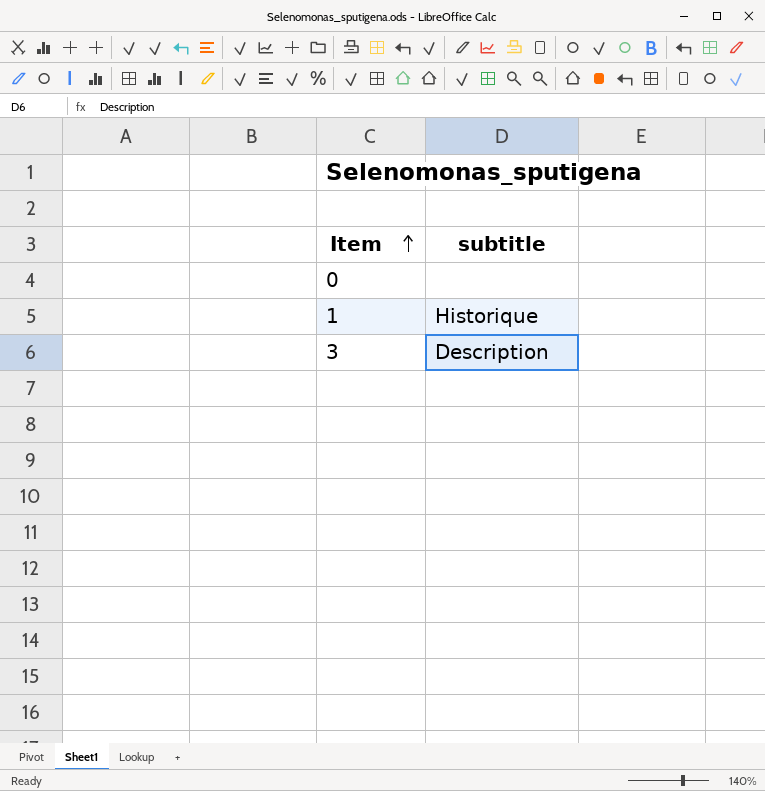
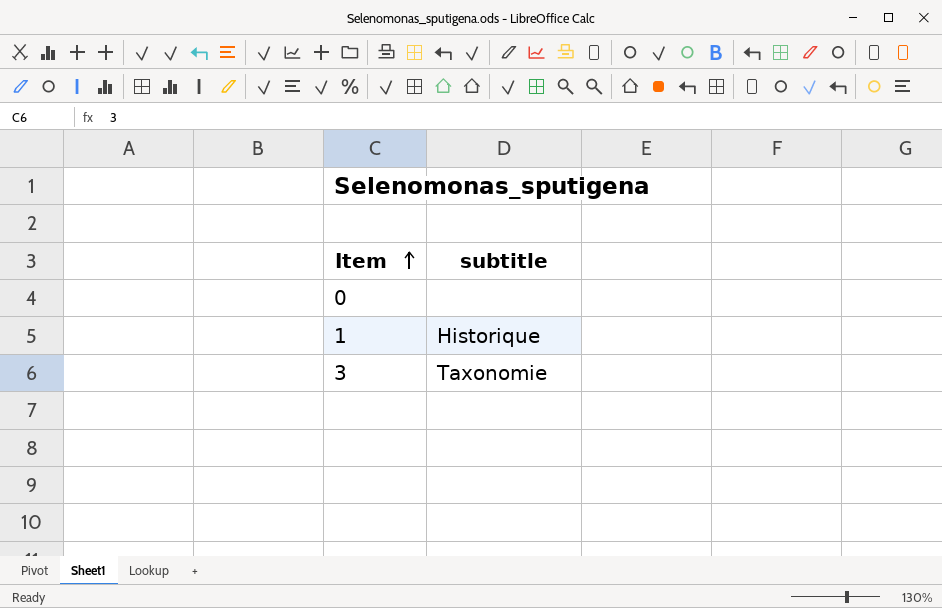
3 | subtitle: Description -> Taxonomie

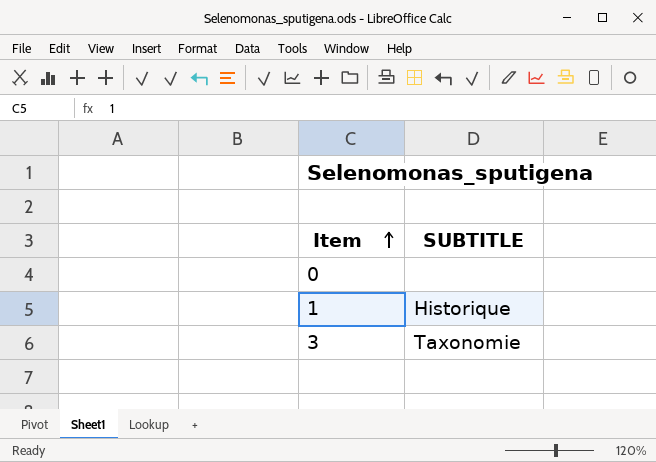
column name: subtitle -> SUBTITLE

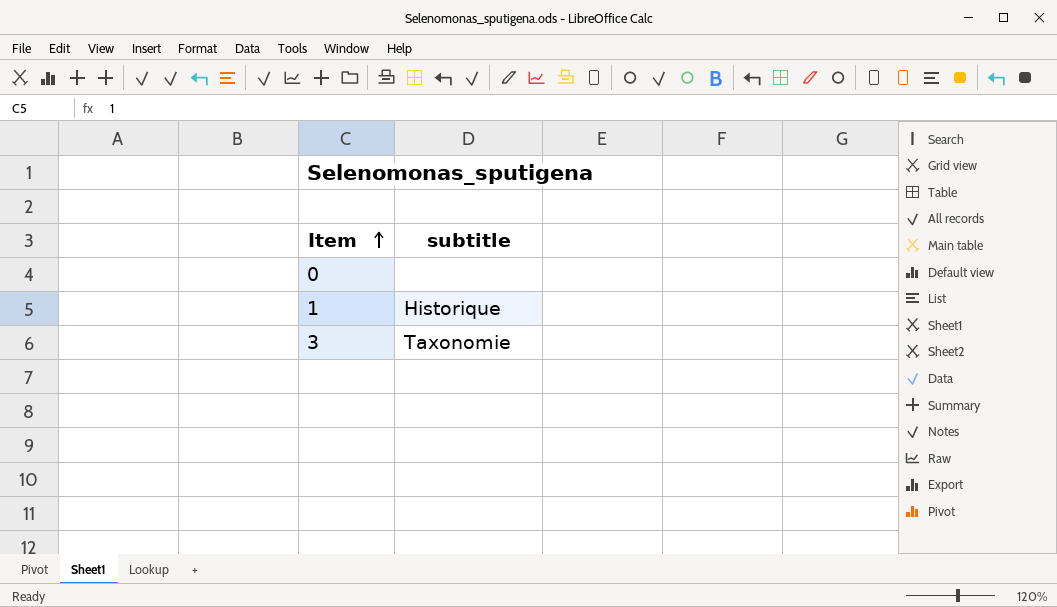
column name: SUBTITLE -> subtitle

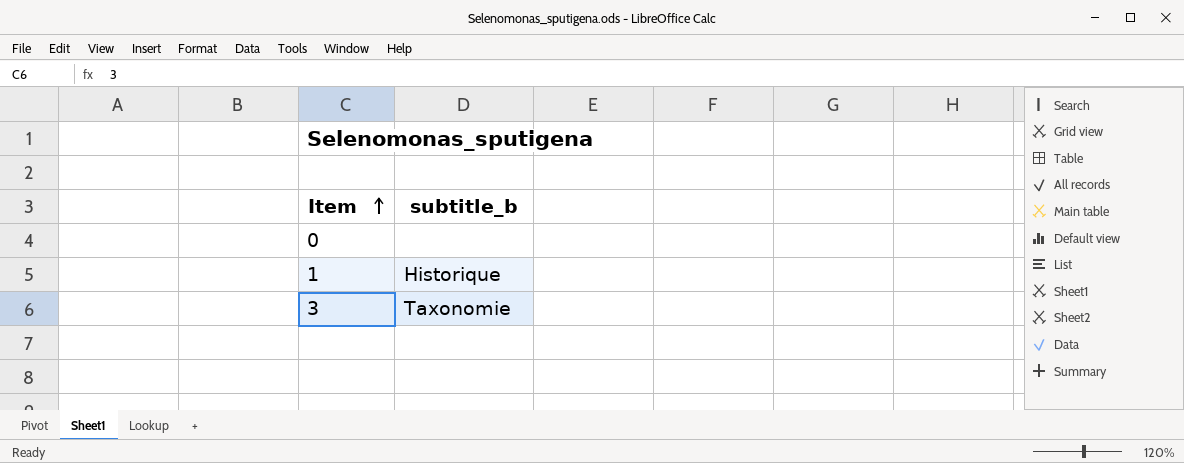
column name: subtitle -> subtitle_b

